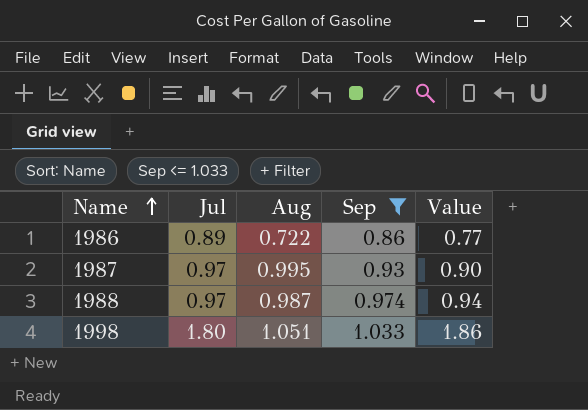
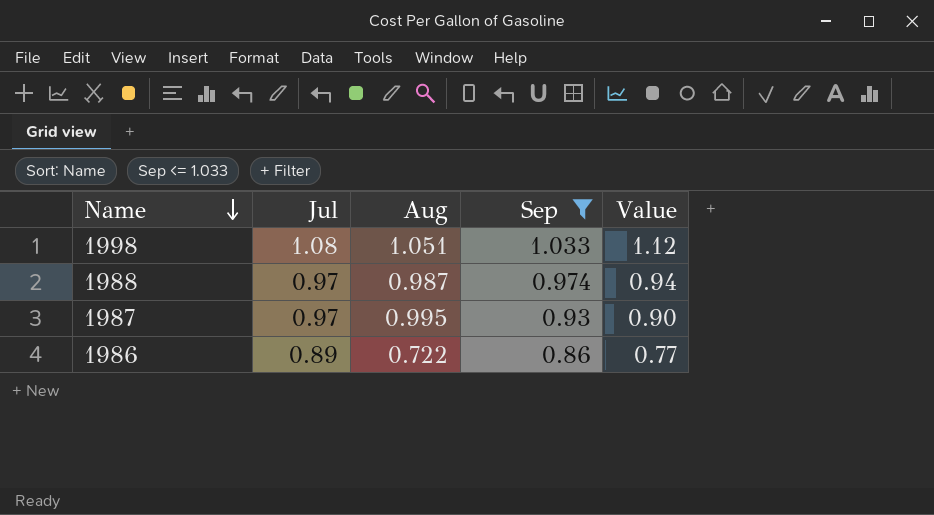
row order: Name ascending -> Name descending
1998 | Jul: 1.80 -> 1.08
1998 | Value: 1.86 -> 1.12

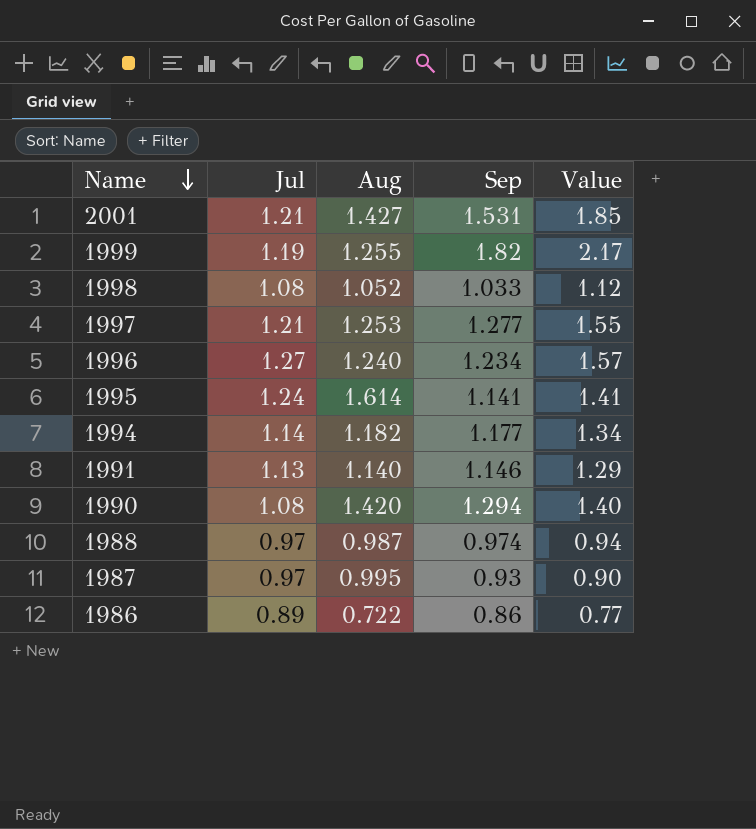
filter: Sep <= 1.033 -> none
1998 | Aug: 1.051 -> 1.052

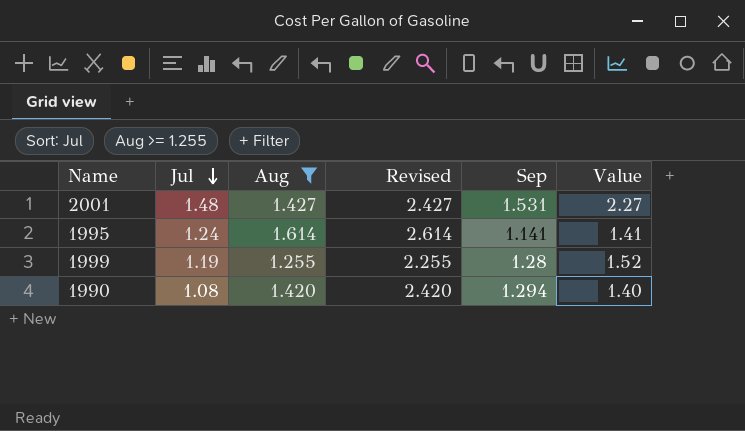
filter: none -> Aug >= 1.255
row order: Name descending -> Jul descending
column Revised | formula: none -> [Aug] + 1
2001 | Jul: 1.21 -> 1.48
2001 | Value: 1.85 -> 2.27
1999 | Sep: 1.82 -> 1.28
1999 | Value: 2.17 -> 1.52

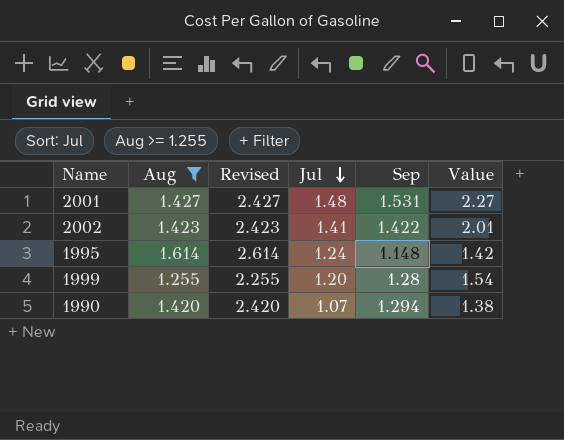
column Jul | position: 2 -> 4
row 2002: none -> 1.423 | 2.423 | 1.41 | 1.422 | 2.01
1995 | Sep: 1.141 -> 1.148
1995 | Value: 1.41 -> 1.42
1999 | Jul: 1.19 -> 1.20
1999 | Value: 1.52 -> 1.54
1990 | Jul: 1.08 -> 1.07
1990 | Value: 1.40 -> 1.38

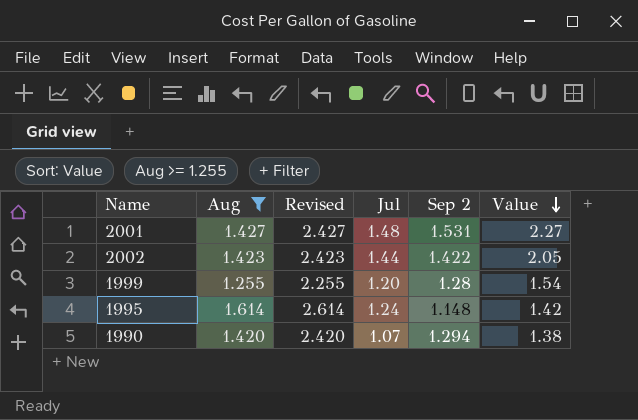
row order: Jul descending -> Value descending
column name: Sep -> Sep 2
2002 | Jul: 1.41 -> 1.44
2002 | Value: 2.01 -> 2.05

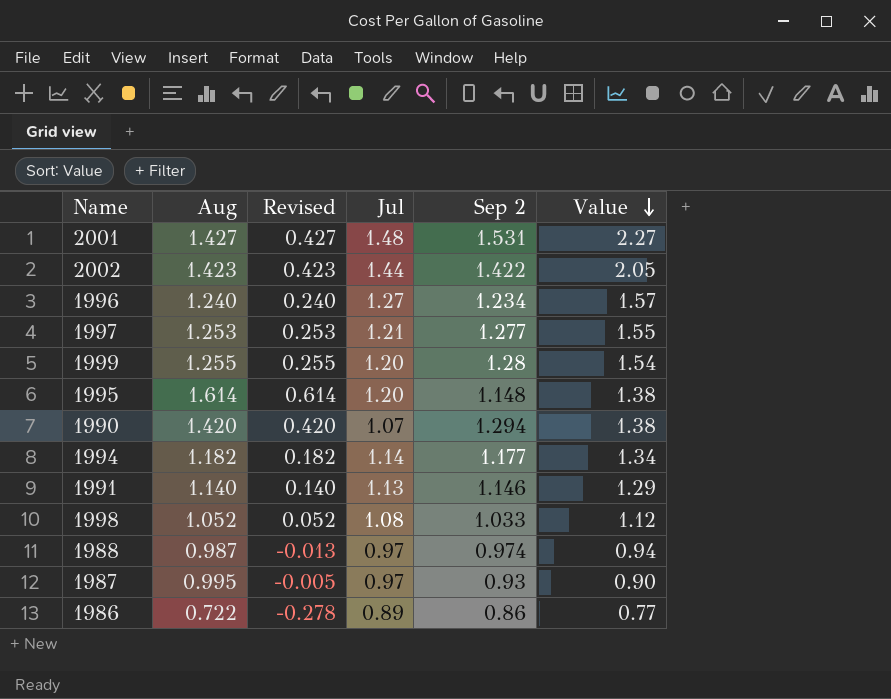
filter: Aug >= 1.255 -> none
column Revised | formula: [Aug] + 1 -> [Aug] - 1
1995 | Jul: 1.24 -> 1.20
1995 | Value: 1.42 -> 1.38

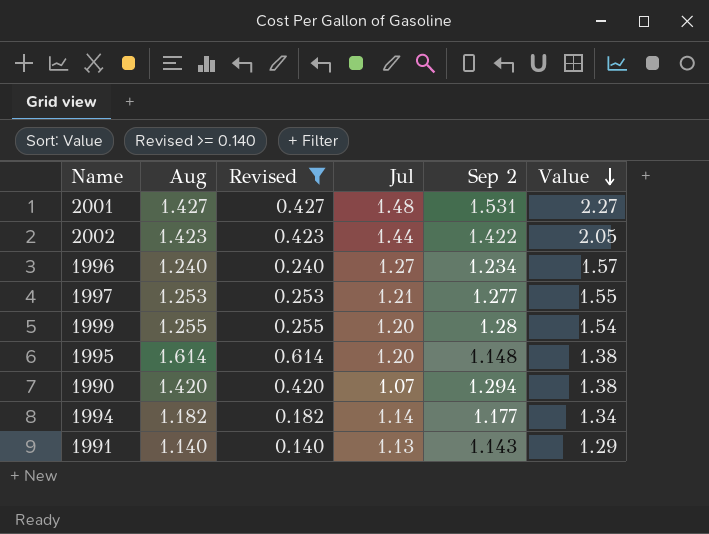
filter: none -> Revised >= 0.140
1991 | Sep 2: 1.146 -> 1.143

